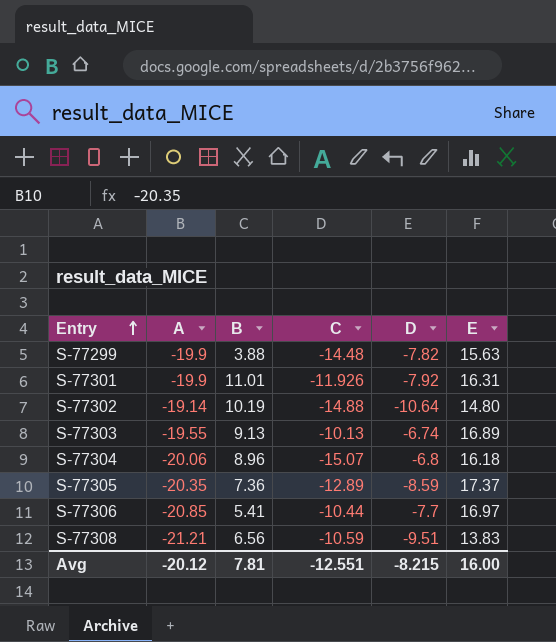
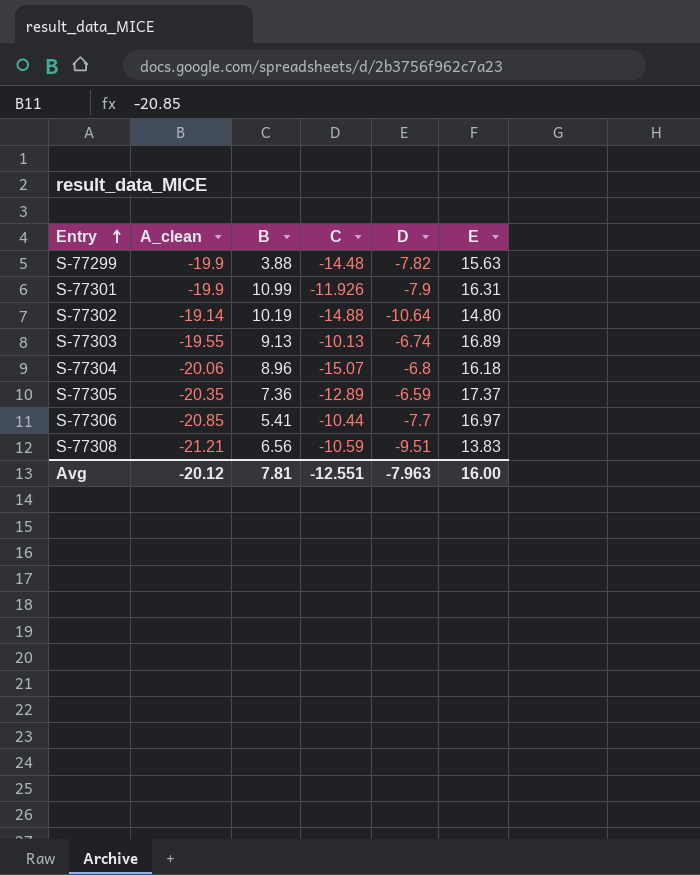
column name: A -> A_clean
S-77301 | B: 11.01 -> 10.99
S-77301 | D: -7.92 -> -7.9
S-77305 | D: -8.59 -> -6.59
Avg | D: -8.215 -> -7.963

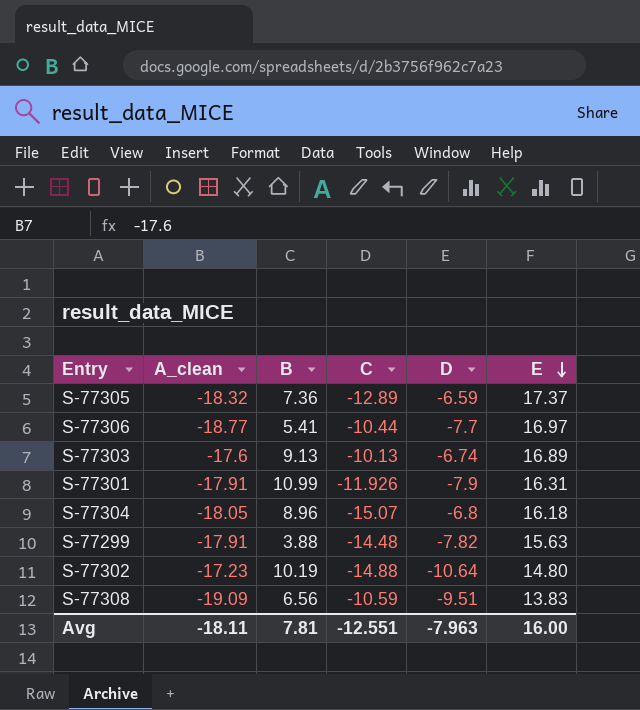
row order: Entry ascending -> E descending
S-77305 | A_clean: -20.35 -> -18.32
S-77306 | A_clean: -20.85 -> -18.77
S-77303 | A_clean: -19.55 -> -17.6
S-77301 | A_clean: -19.9 -> -17.91
S-77304 | A_clean: -20.06 -> -18.05
S-77299 | A_clean: -19.9 -> -17.91
S-77302 | A_clean: -19.14 -> -17.23
S-77308 | A_clean: -21.21 -> -19.09
Avg | A_clean: -20.12 -> -18.11

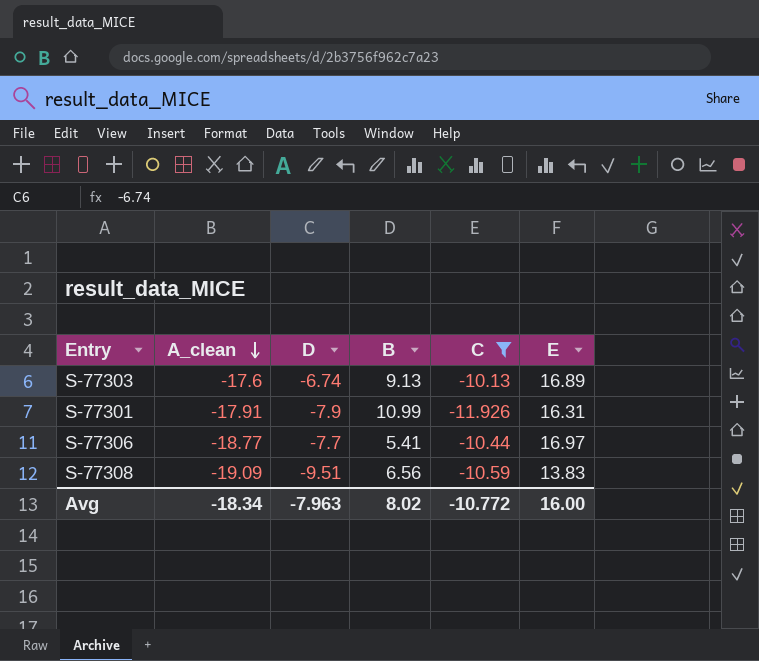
filter: none -> C >= -11.926
row order: E descending -> A_clean descending
column D | position: 5 -> 3
Avg | A_clean: -18.11 -> -18.34
Avg | B: 7.81 -> 8.02
Avg | C: -12.551 -> -10.772

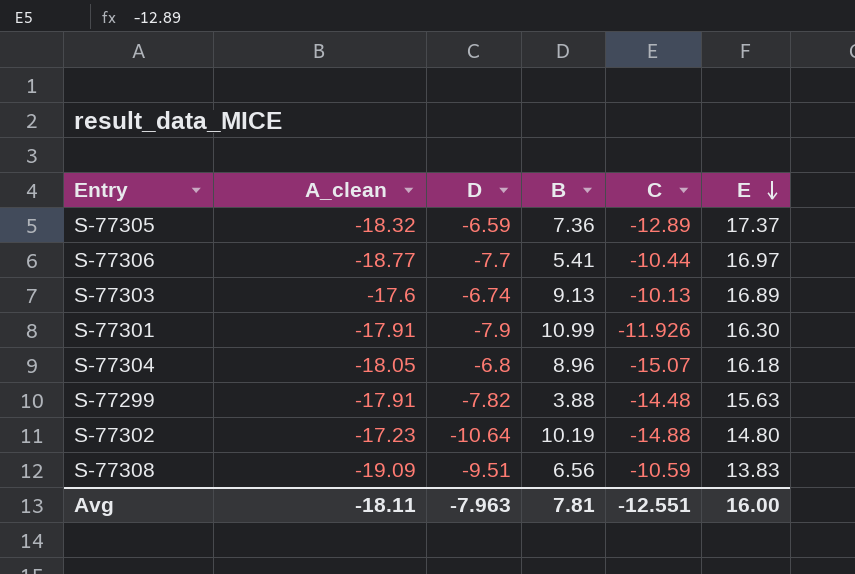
filter: C >= -11.926 -> none
row order: A_clean descending -> E descending
S-77301 | E: 16.31 -> 16.30
Avg | A_clean: -18.34 -> -18.11
Avg | B: 8.02 -> 7.81
Avg | C: -10.772 -> -12.551

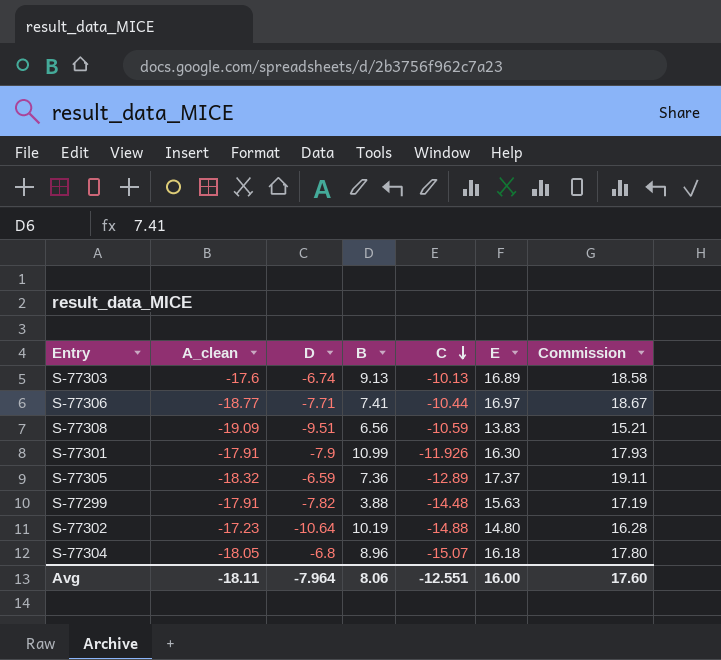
row order: E descending -> C descending
column Commission | formula: none -> [E] * 1.1
S-77306 | D: -7.7 -> -7.71
S-77306 | B: 5.41 -> 7.41
Avg | D: -7.963 -> -7.964
Avg | B: 7.81 -> 8.06

